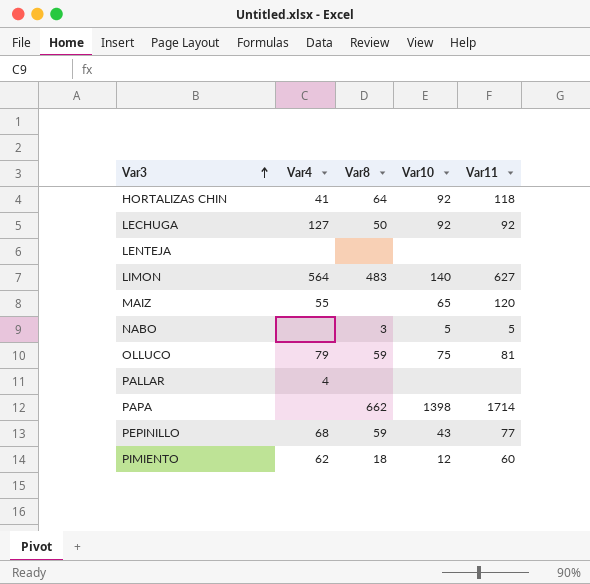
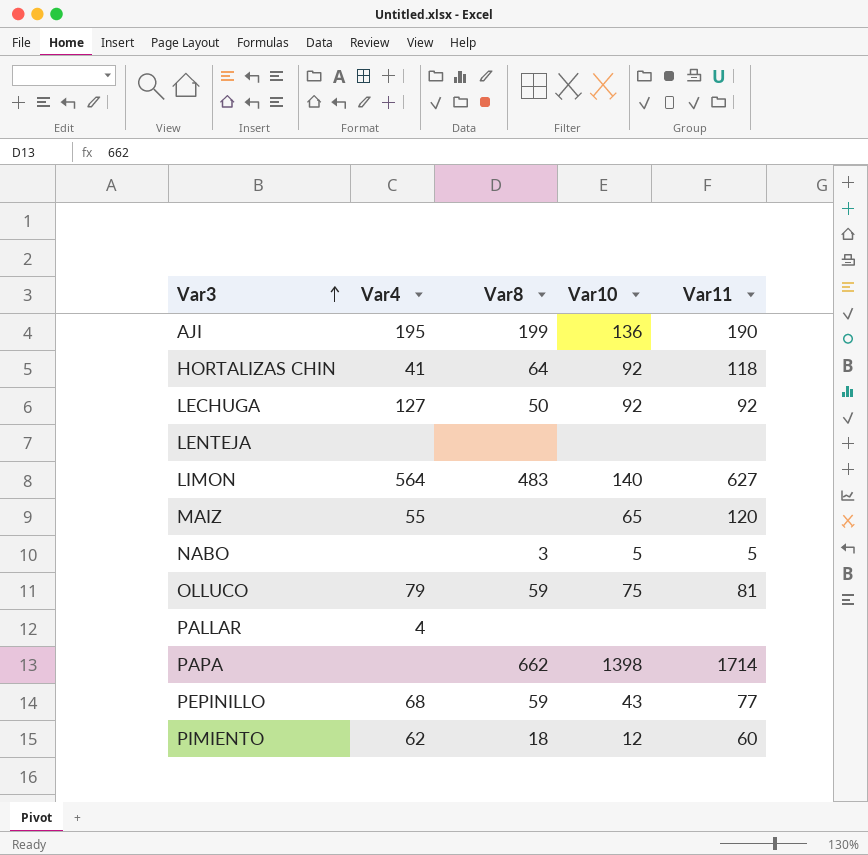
row AJI: none -> 195 | 199 | 136 | 190

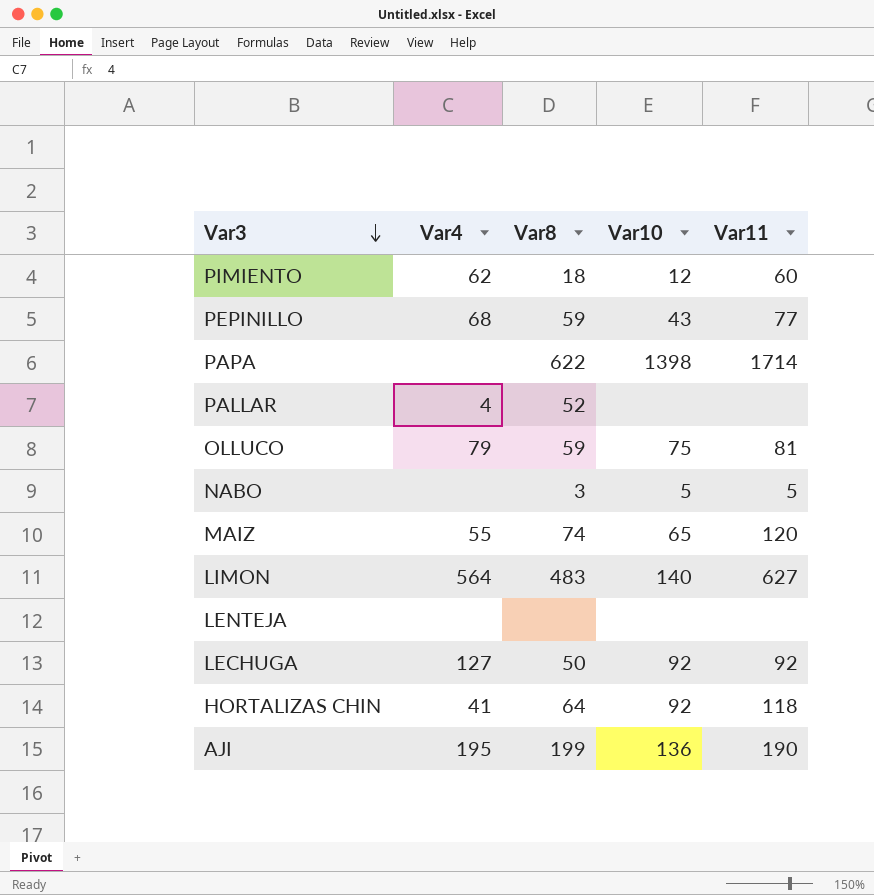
row order: Var3 ascending -> Var3 descending
PAPA | Var8: 662 -> 622
PALLAR | Var8: none -> 52
MAIZ | Var8: none -> 74

